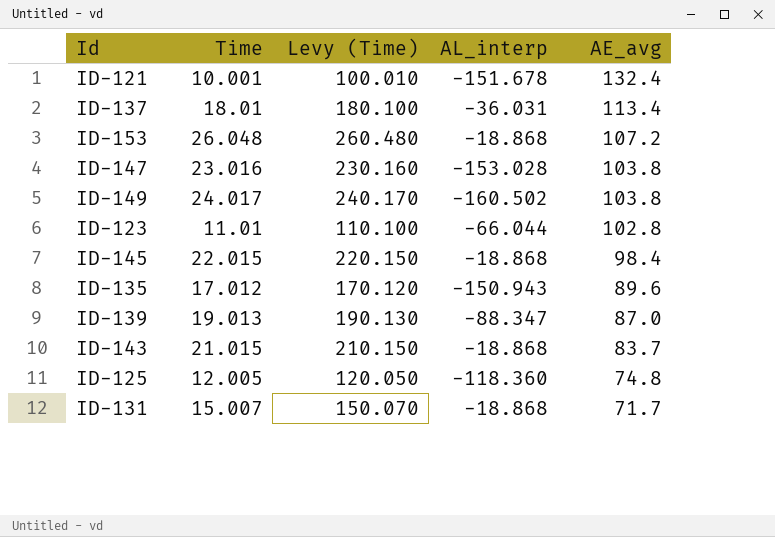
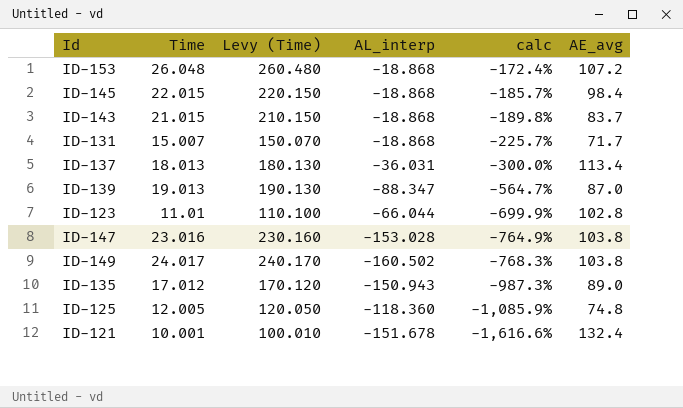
row order: AE_avg descending -> calc descending
column calc | formula: none -> ([AL_interp] - [Time]) / [Time]
ID-137 | Time: 18.01 -> 18.013
ID-137 | Levy (Time): 180.100 -> 180.130
ID-135 | AE_avg: 89.6 -> 89.0

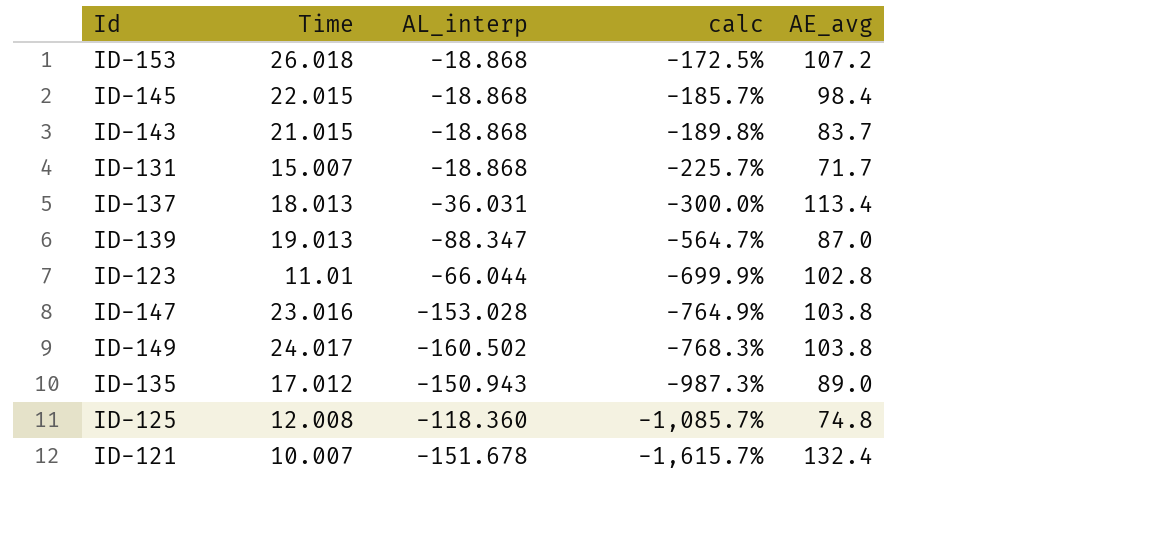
column Levy (Time) | formula: [Time] * 10 -> none
ID-153 | Time: 26.048 -> 26.018
ID-153 | calc: -172.4% -> -172.5%
ID-125 | Time: 12.005 -> 12.008
ID-125 | calc: -1,085.9% -> -1,085.7%
ID-121 | Time: 10.001 -> 10.007
ID-121 | calc: -1,616.6% -> -1,615.7%

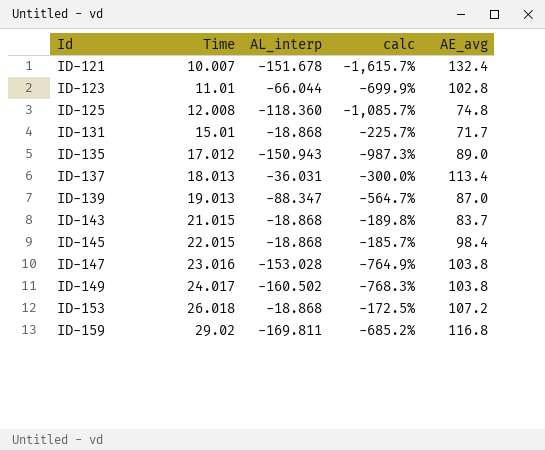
row order: calc descending -> Id ascending
ID-131 | Time: 15.007 -> 15.01
row ID-159: none -> 29.02 | -169.811 | -685.2% | 116.8

